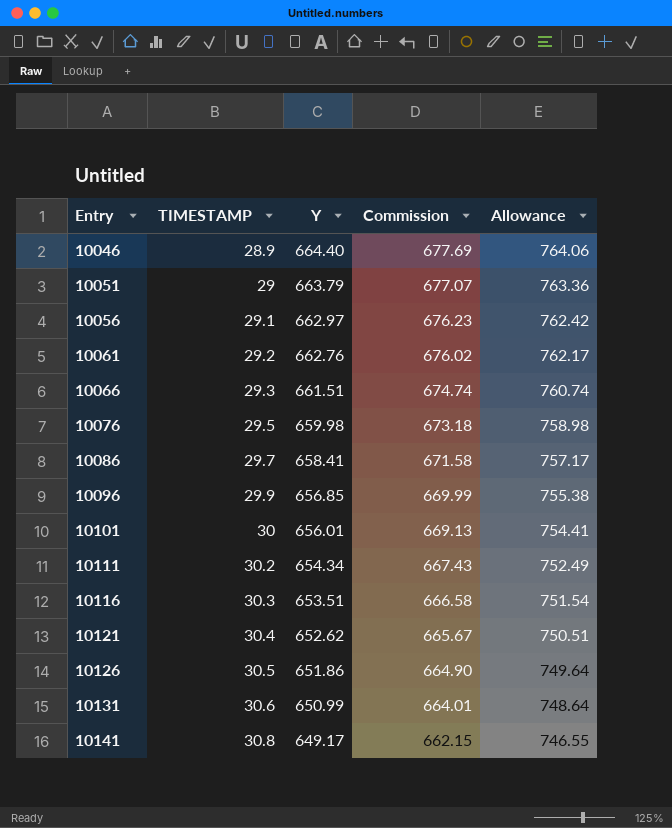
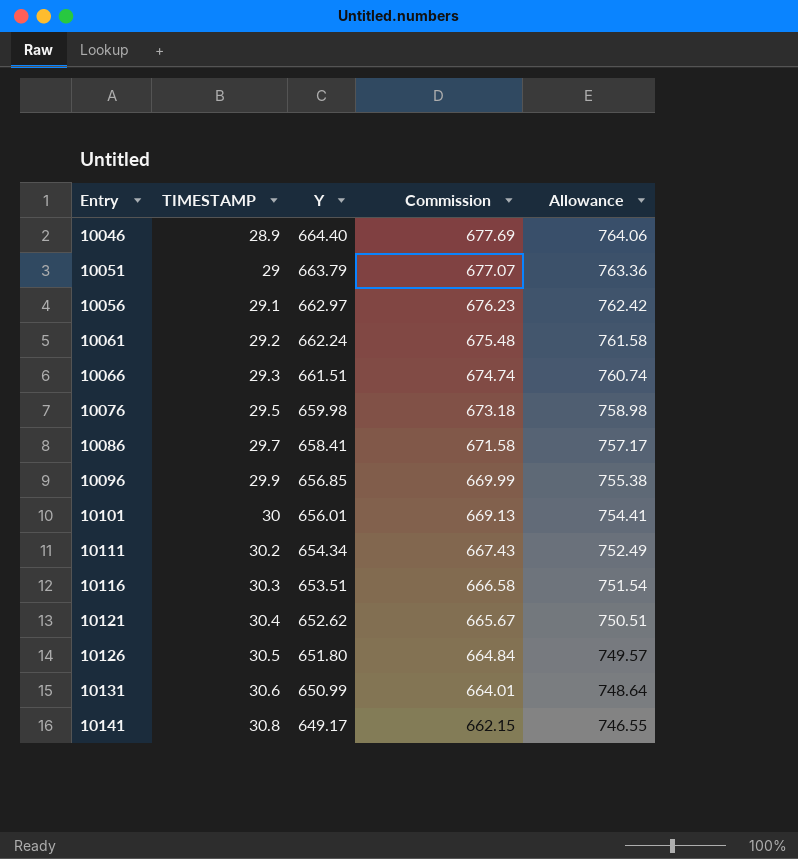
10061 | Y: 662.76 -> 662.24
10061 | Commission: 676.02 -> 675.48
10061 | Allowance: 762.17 -> 761.58
10126 | Y: 651.86 -> 651.80
10126 | Commission: 664.90 -> 664.84
10126 | Allowance: 749.64 -> 749.57

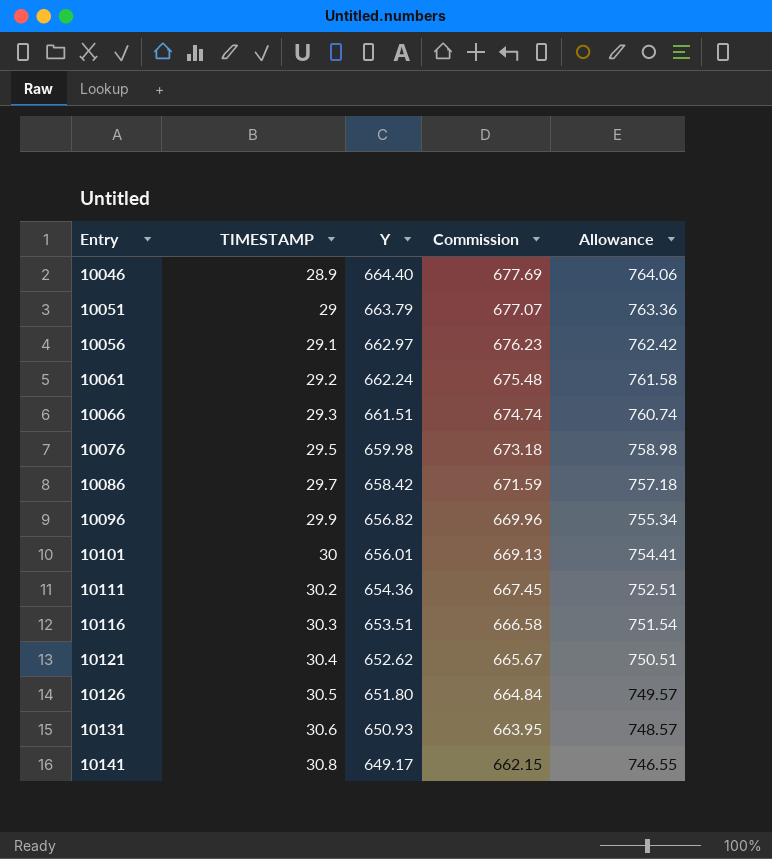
10086 | Y: 658.41 -> 658.42
10086 | Commission: 671.58 -> 671.59
10086 | Allowance: 757.17 -> 757.18
10096 | Y: 656.85 -> 656.82
10096 | Commission: 669.99 -> 669.96
10096 | Allowance: 755.38 -> 755.34
10111 | Y: 654.34 -> 654.36
10111 | Commission: 667.43 -> 667.45
10111 | Allowance: 752.49 -> 752.51
10131 | Y: 650.99 -> 650.93
10131 | Commission: 664.01 -> 663.95
10131 | Allowance: 748.64 -> 748.57

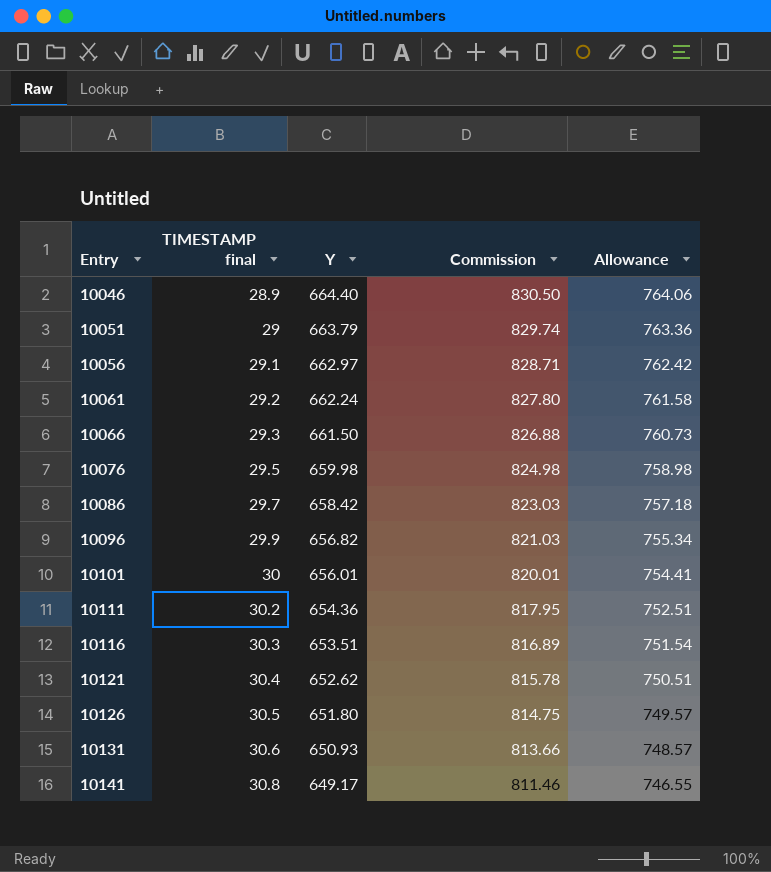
column name: TIMESTAMP -> TIMESTAMP final
column Commission | formula: [Y] * 1.02 -> [Y] * 1.25
10066 | Y: 661.51 -> 661.50
10066 | Allowance: 760.74 -> 760.73

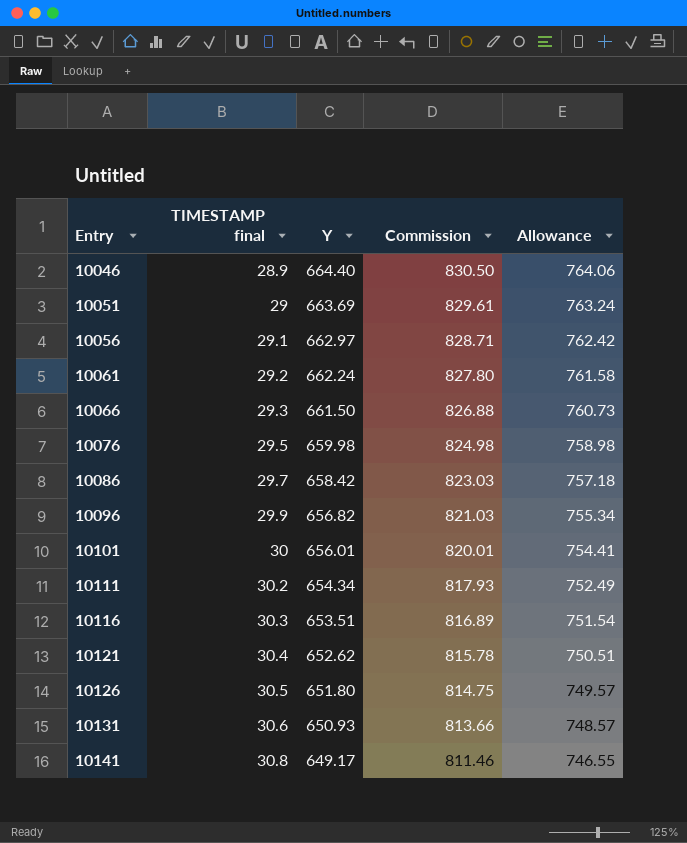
10051 | Y: 663.79 -> 663.69
10051 | Commission: 829.74 -> 829.61
10051 | Allowance: 763.36 -> 763.24
10111 | Y: 654.36 -> 654.34
10111 | Commission: 817.95 -> 817.93
10111 | Allowance: 752.51 -> 752.49

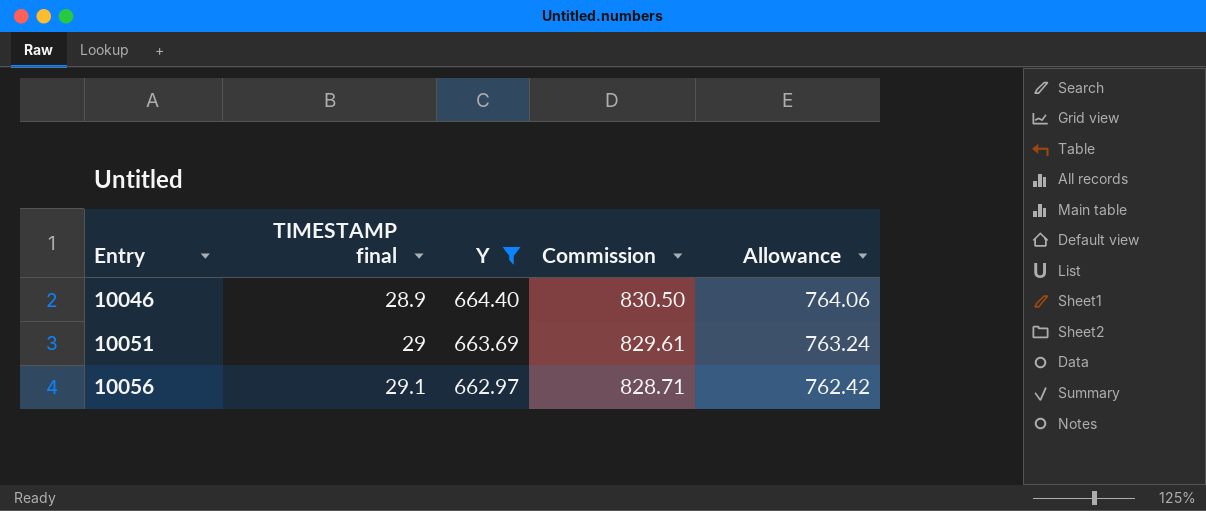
filter: none -> Y >= 662.97

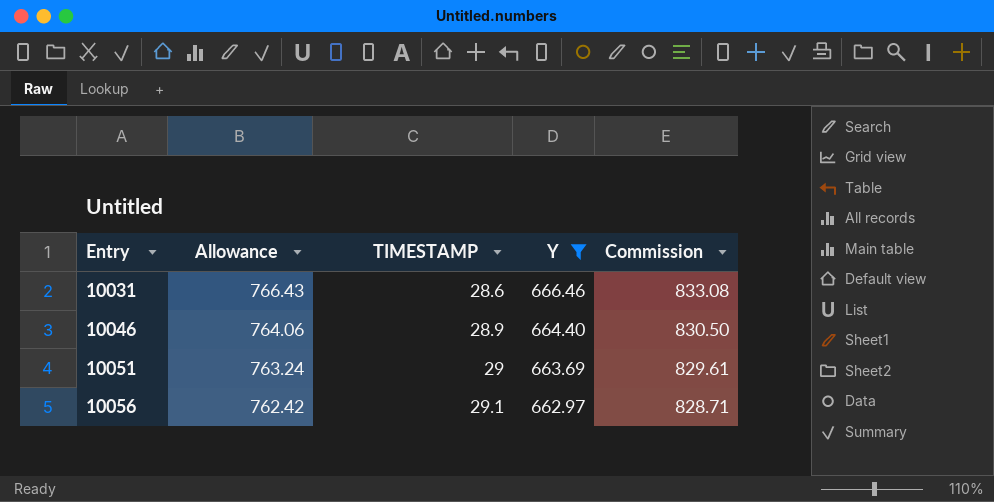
column Allowance | position: 5 -> 2
column name: TIMESTAMP final -> TIMESTAMP
row 10031: none -> 766.43 | 28.6 | 666.46 | 833.08

